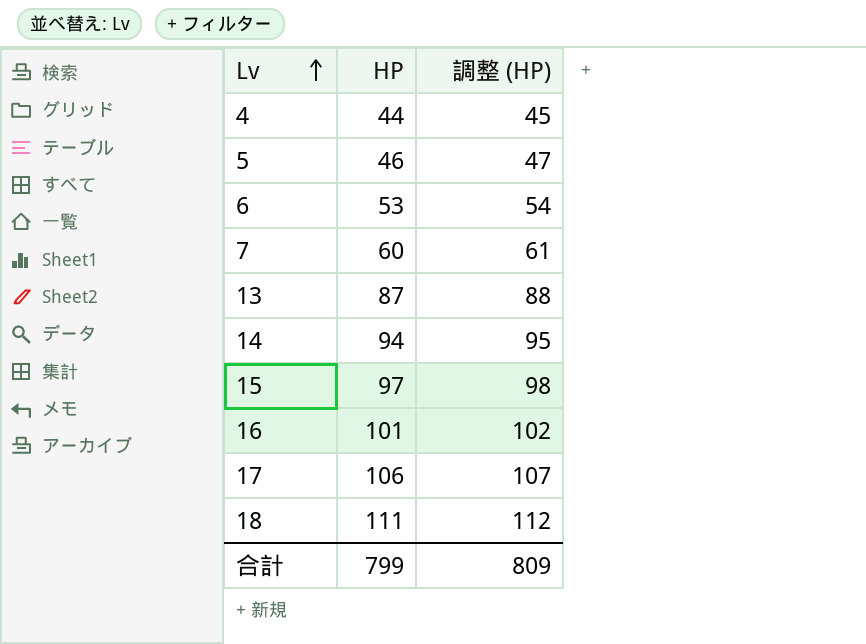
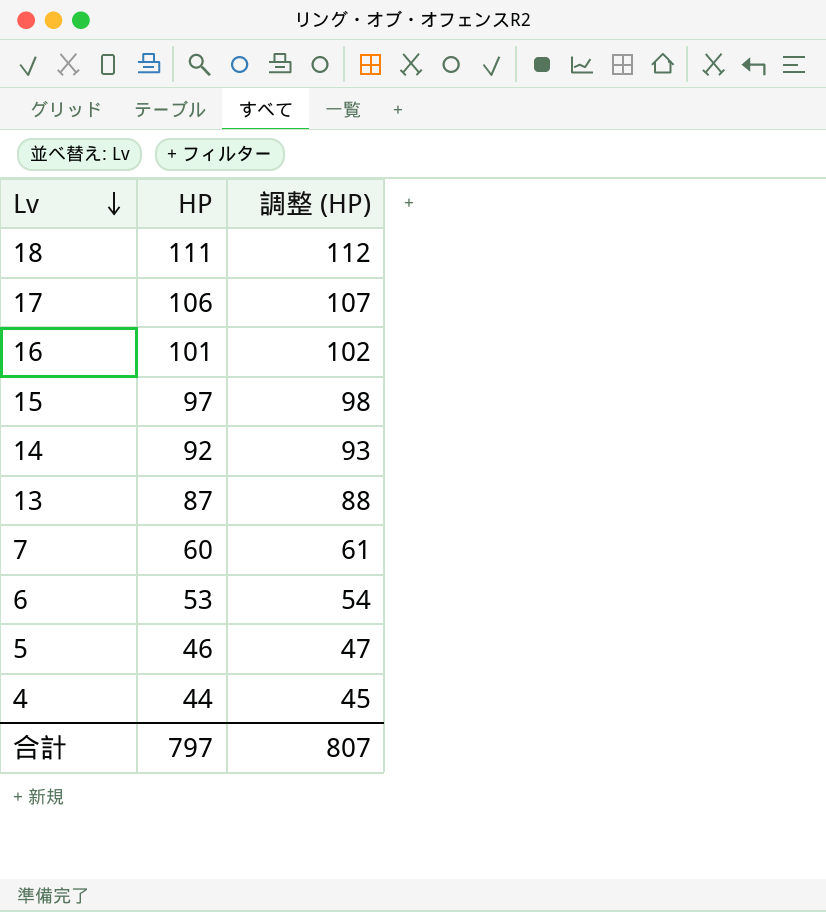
row order: Lv ascending -> Lv descending
14 | HP: 94 -> 92
14 | 調整 (HP): 95 -> 93
合計 | HP: 799 -> 797
合計 | 調整 (HP): 809 -> 807

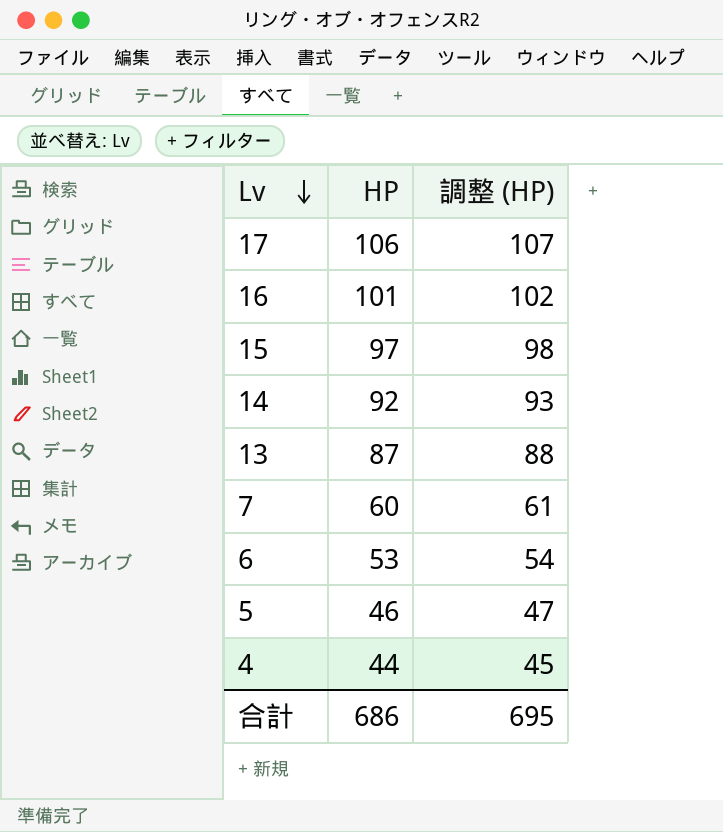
row 18: 111 | 112 -> none
合計 | HP: 797 -> 686
合計 | 調整 (HP): 807 -> 695

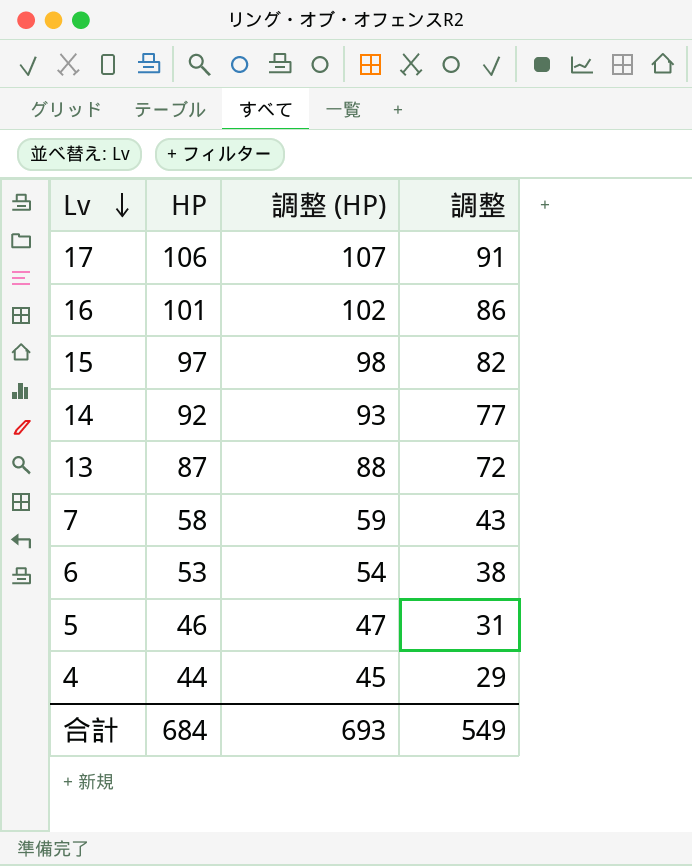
column 調整 | formula: none -> [HP] - 15
7 | HP: 60 -> 58
7 | 調整 (HP): 61 -> 59
合計 | HP: 686 -> 684
合計 | 調整 (HP): 695 -> 693

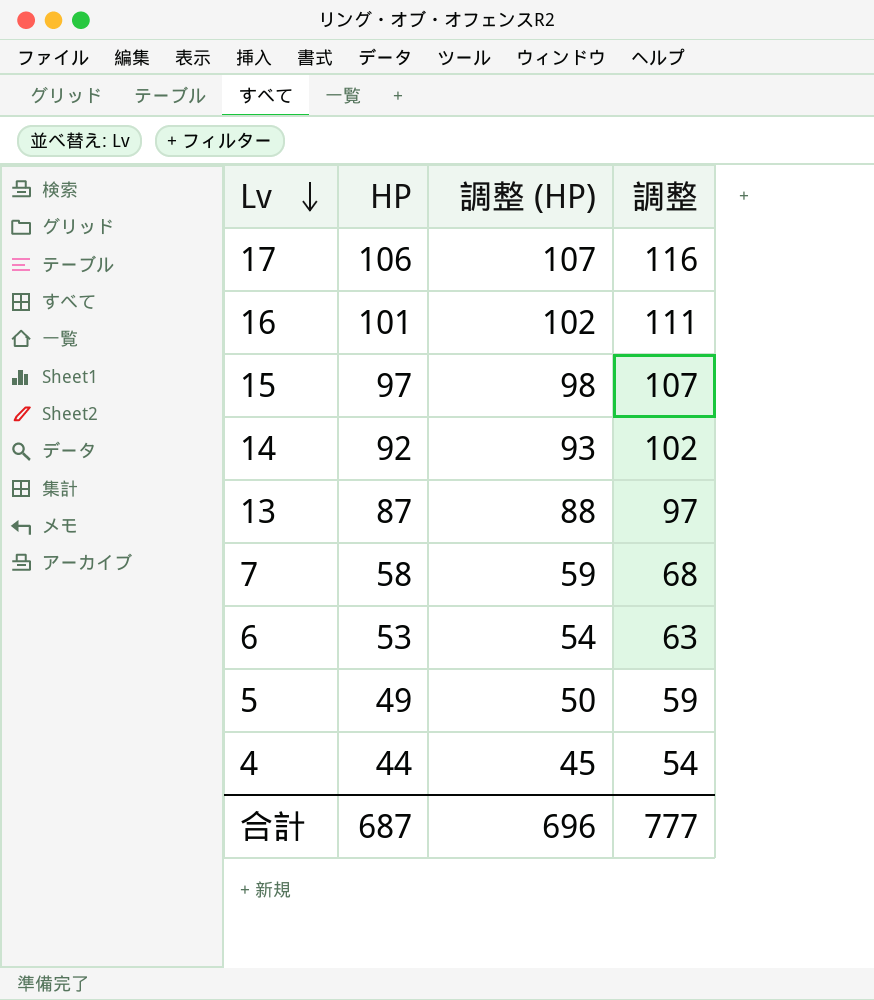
column 調整 | formula: [HP] - 15 -> [HP] + 10
5 | HP: 46 -> 49
5 | 調整 (HP): 47 -> 50
合計 | HP: 684 -> 687
合計 | 調整 (HP): 693 -> 696
合計 | 調整: 549 -> 777

